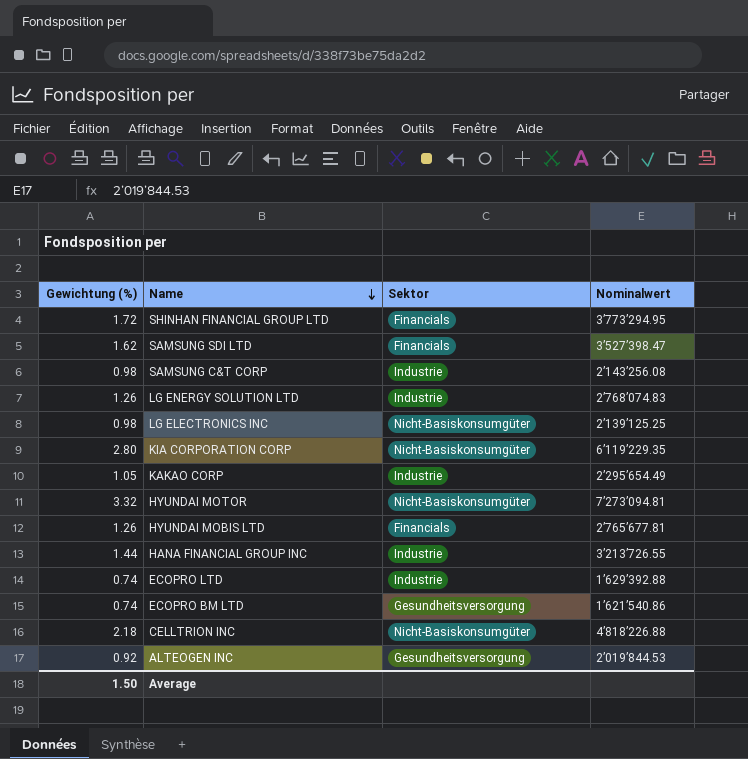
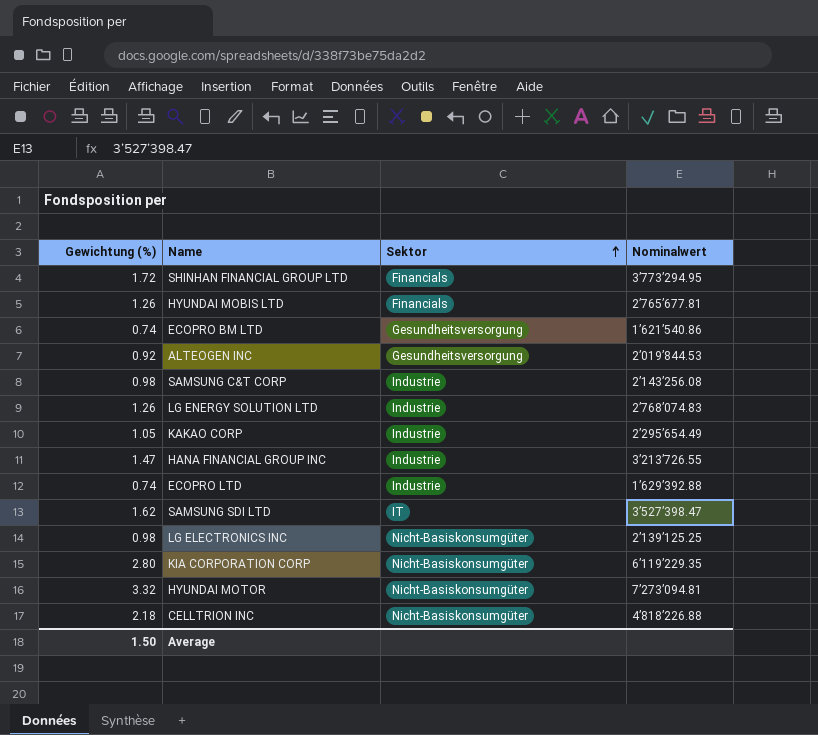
row order: Name descending -> Sektor ascending
HANA FINANCIAL GROUP INC | Gewichtung (%): 1.44 -> 1.47
SAMSUNG SDI LTD | Sektor: Financials -> IT

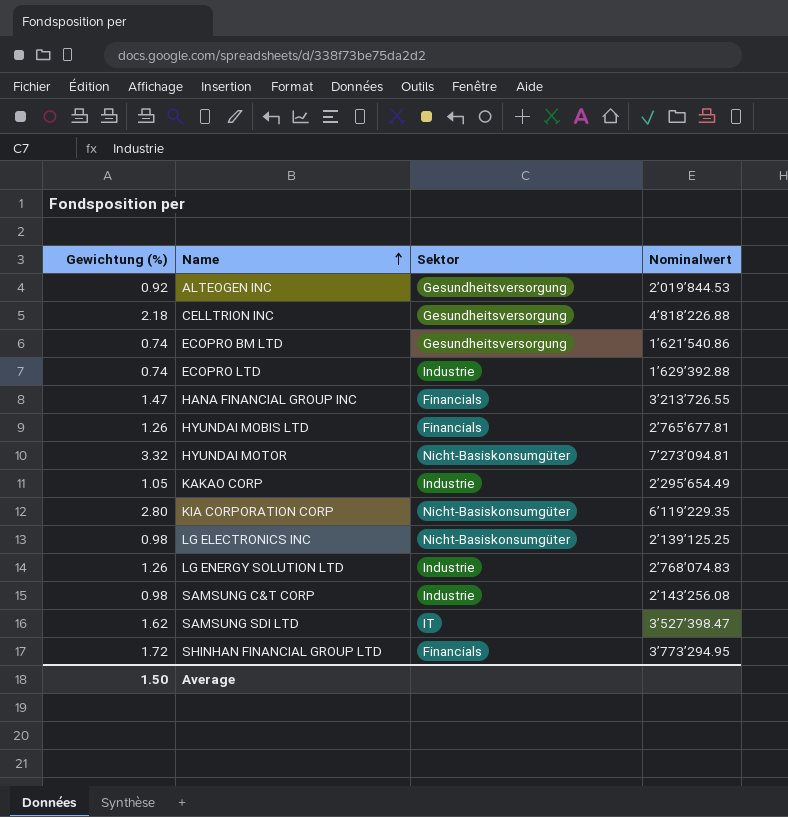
row order: Sektor ascending -> Name ascending
CELLTRION INC | Sektor: Nicht-Basiskonsumgüter -> Gesundheitsversorgung
HANA FINANCIAL GROUP INC | Sektor: Industrie -> Financials

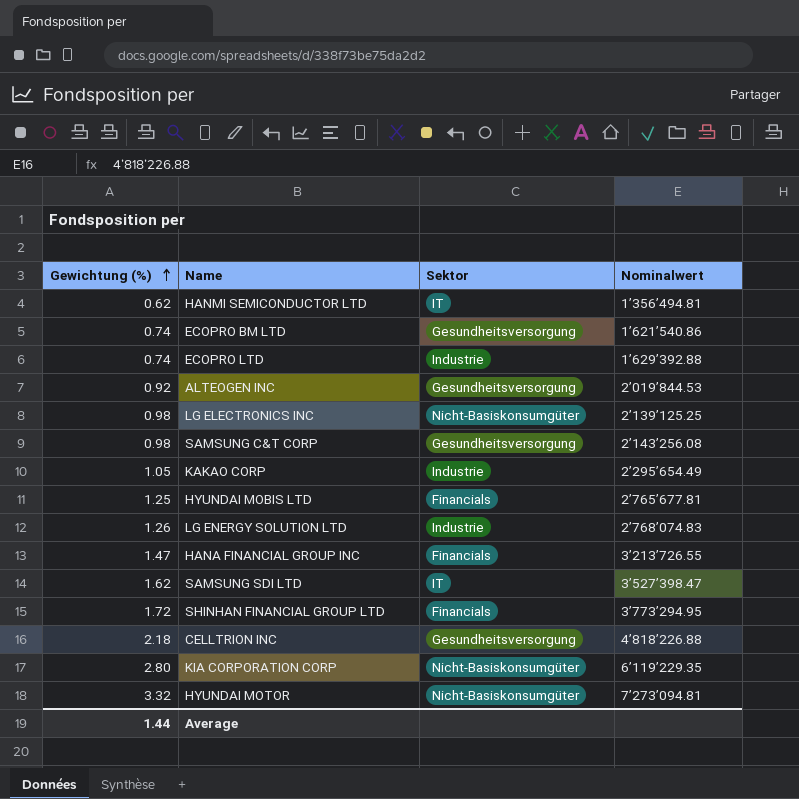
row order: Name ascending -> Gewichtung (%) ascending
row HANMI SEMICONDUCTOR LTD: none -> 0.62 | IT | 1’356’494.81
SAMSUNG C&T CORP | Sektor: Industrie -> Gesundheitsversorgung
HYUNDAI MOBIS LTD | Gewichtung (%): 1.26 -> 1.25
Average | Gewichtung (%): 1.50 -> 1.44

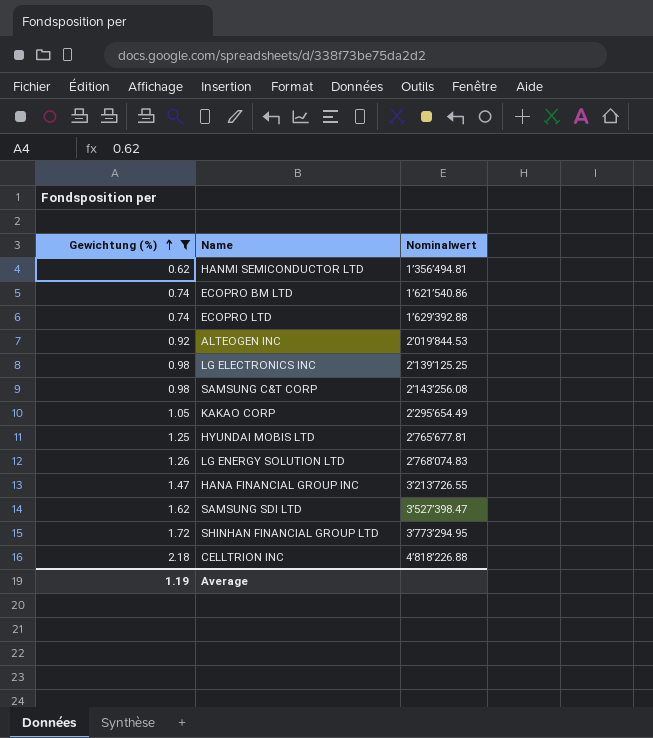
filter: none -> Gewichtung (%) <= 2.18
column Sektor | position: 3 -> none
Average | Gewichtung (%): 1.44 -> 1.19

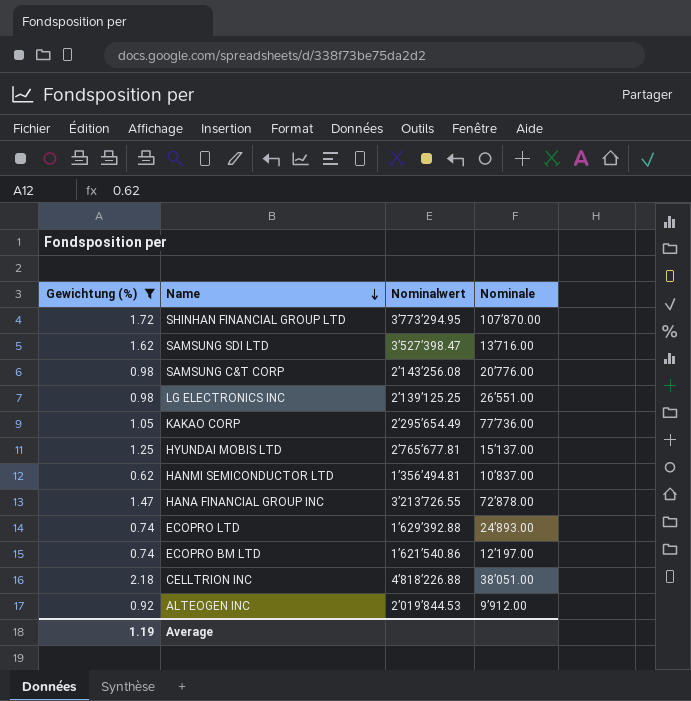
row order: Gewichtung (%) ascending -> Name descending
column Nominale | position: none -> 4
row LG ENERGY SOLUTION LTD: 1.26 | 2’768’074.83 -> none

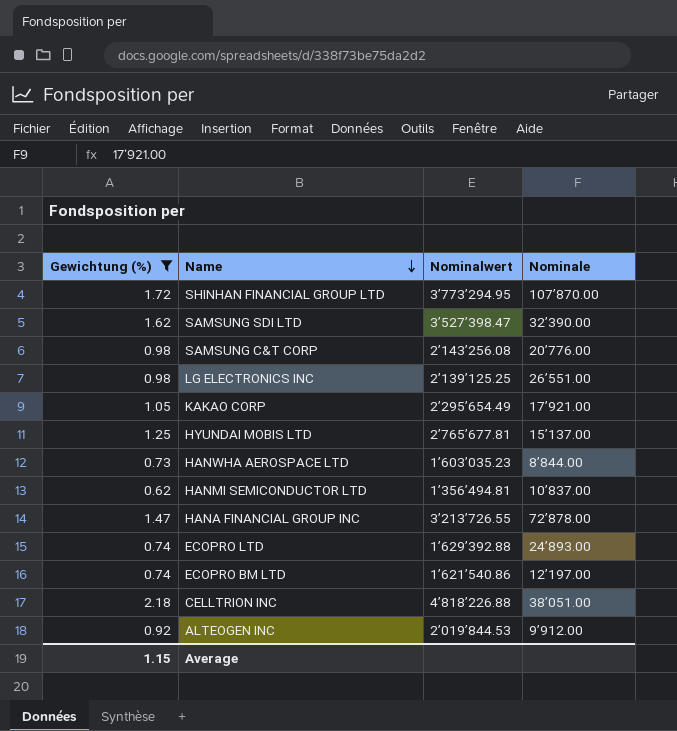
SAMSUNG SDI LTD | Nominale: 13’716.00 -> 32’390.00
KAKAO CORP | Nominale: 77’736.00 -> 17’921.00
row HANWHA AEROSPACE LTD: none -> 0.73 | 1’603’035.23 | 8’844.00
Average | Gewichtung (%): 1.19 -> 1.15

